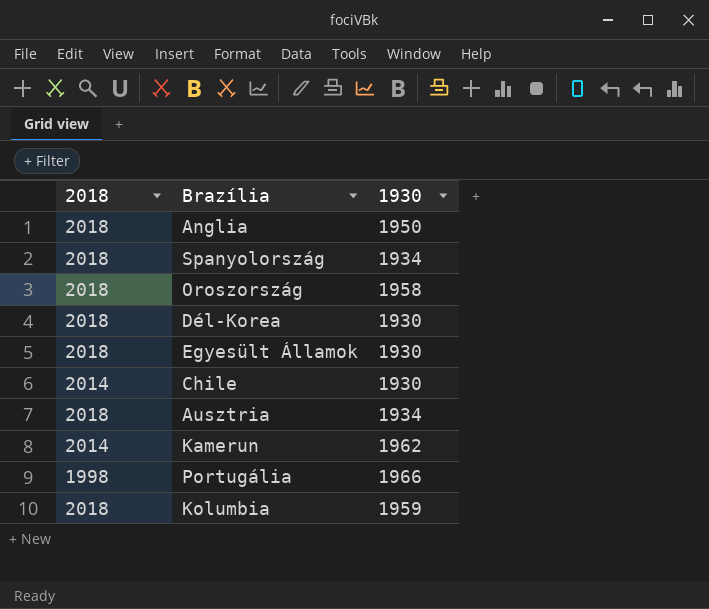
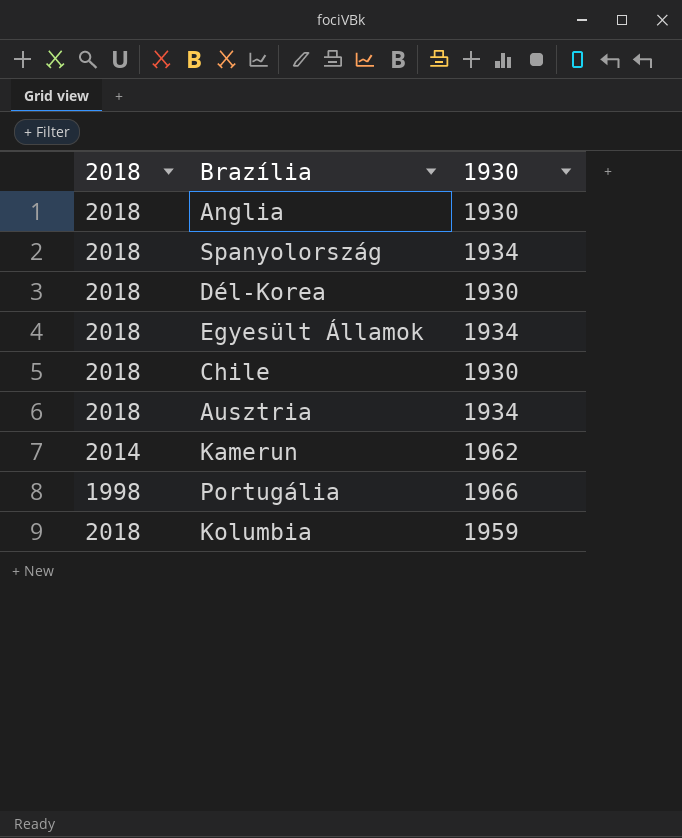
row Oroszország: 2018 | 1958 -> none
Anglia | 1930: 1950 -> 1930
Egyesült Államok | 1930: 1930 -> 1934
Chile | 2018: 2014 -> 2018

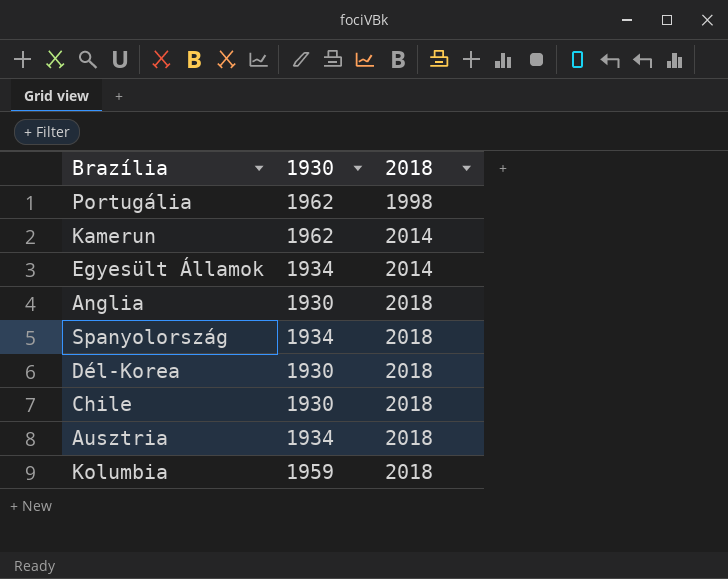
row order: none -> 2018 ascending
column 2018 | position: 1 -> 3
Portugália | 1930: 1966 -> 1962
Egyesült Államok | 2018: 2018 -> 2014

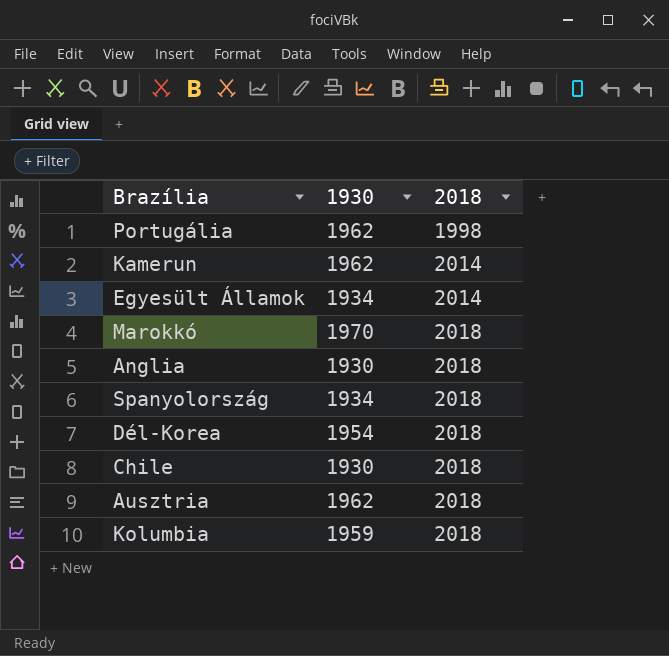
row Marokkó: none -> 1970 | 2018
Dél-Korea | 1930: 1930 -> 1954
Ausztria | 1930: 1934 -> 1962

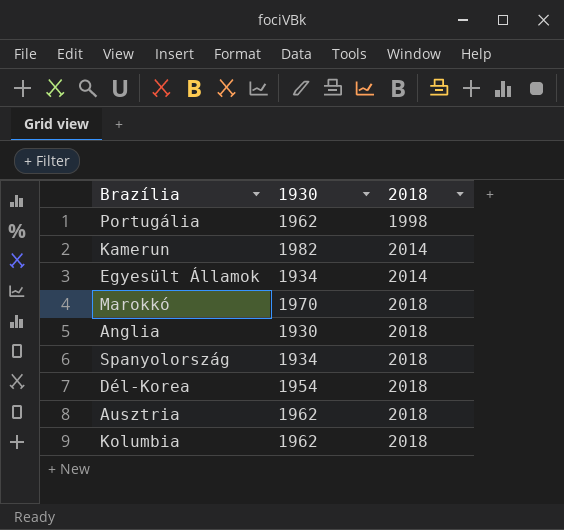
row Chile: 1930 | 2018 -> none
Kamerun | 1930: 1962 -> 1982
Kolumbia | 1930: 1959 -> 1962

